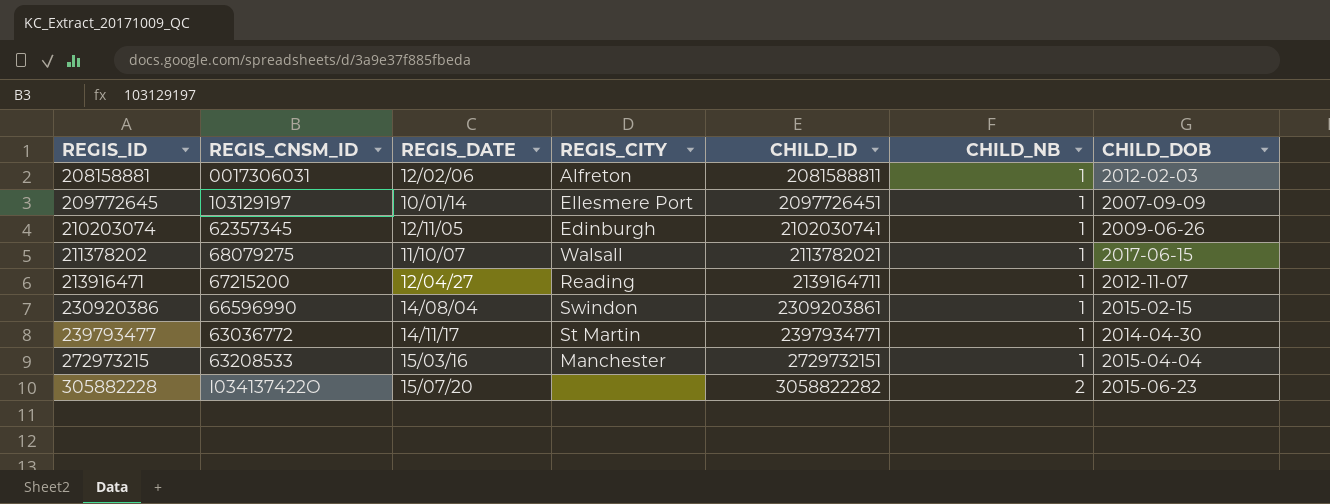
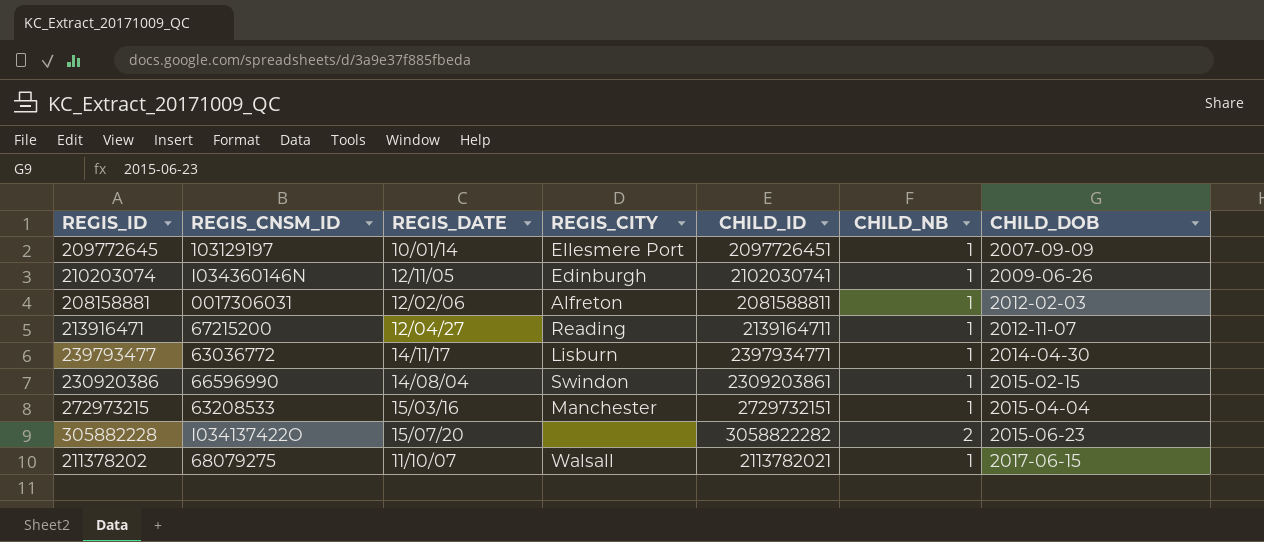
row order: REGIS_ID ascending -> CHILD_DOB ascending
210203074 | REGIS_CNSM_ID: 62357345 -> I034360146N
239793477 | REGIS_CITY: St Martin -> Lisburn

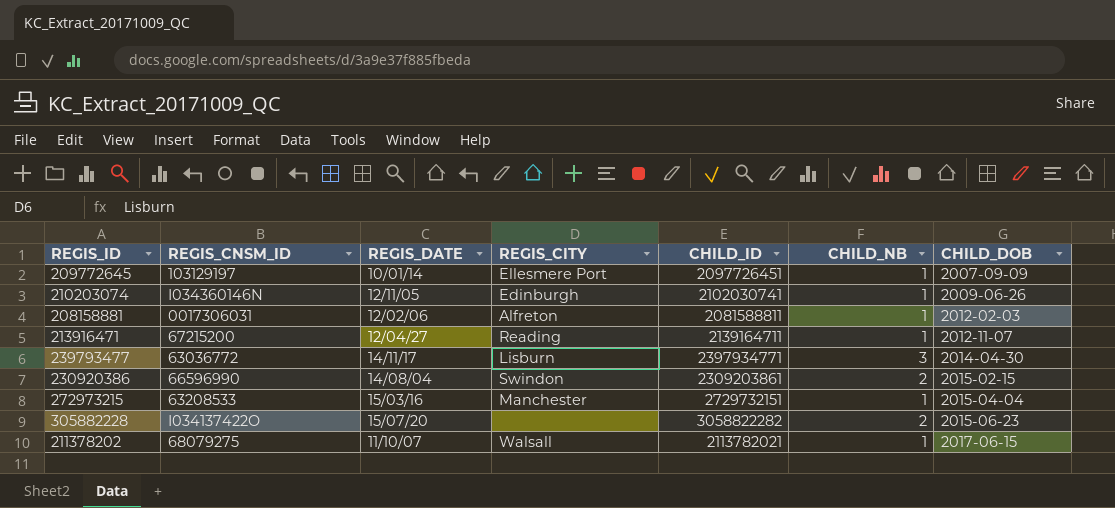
239793477 | CHILD_NB: 1 -> 3
230920386 | CHILD_NB: 1 -> 2

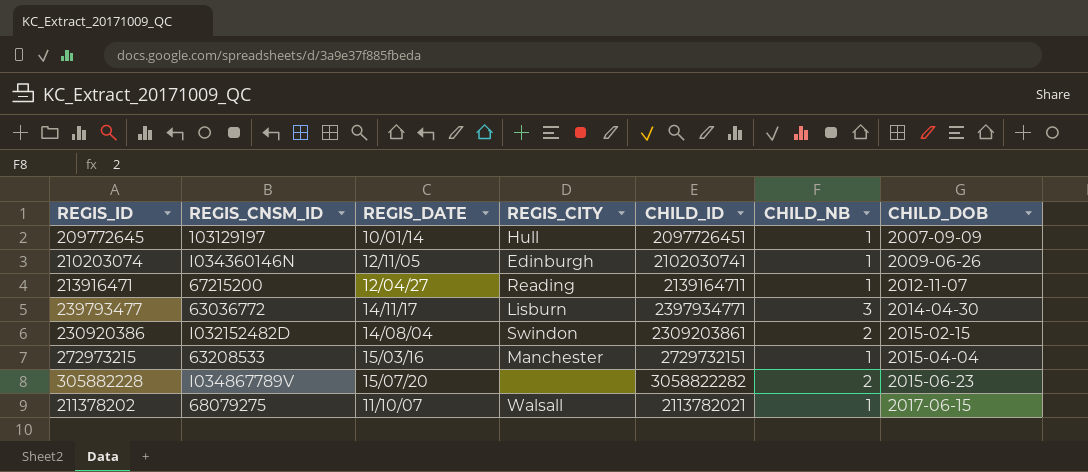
row 208158881: 0017306031 | 12/02/06 | Alfreton | 2081588811 | 1 | 2012-02-03 -> none
209772645 | REGIS_CITY: Ellesmere Port -> Hull
230920386 | REGIS_CNSM_ID: 66596990 -> I032152482D
305882228 | REGIS_CNSM_ID: I034137422O -> I034867789V

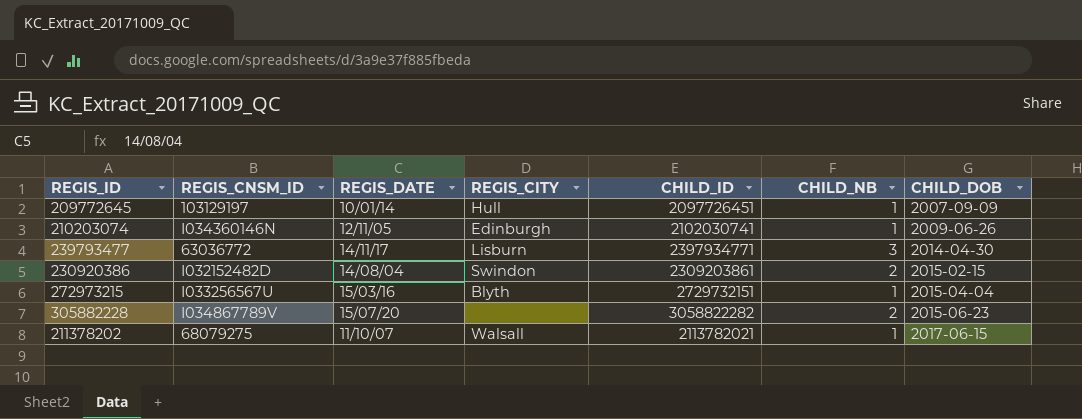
row 213916471: 67215200 | 12/04/27 | Reading | 2139164711 | 1 | 2012-11-07 -> none
272973215 | REGIS_CNSM_ID: 63208533 -> I033256567U
272973215 | REGIS_CITY: Manchester -> Blyth

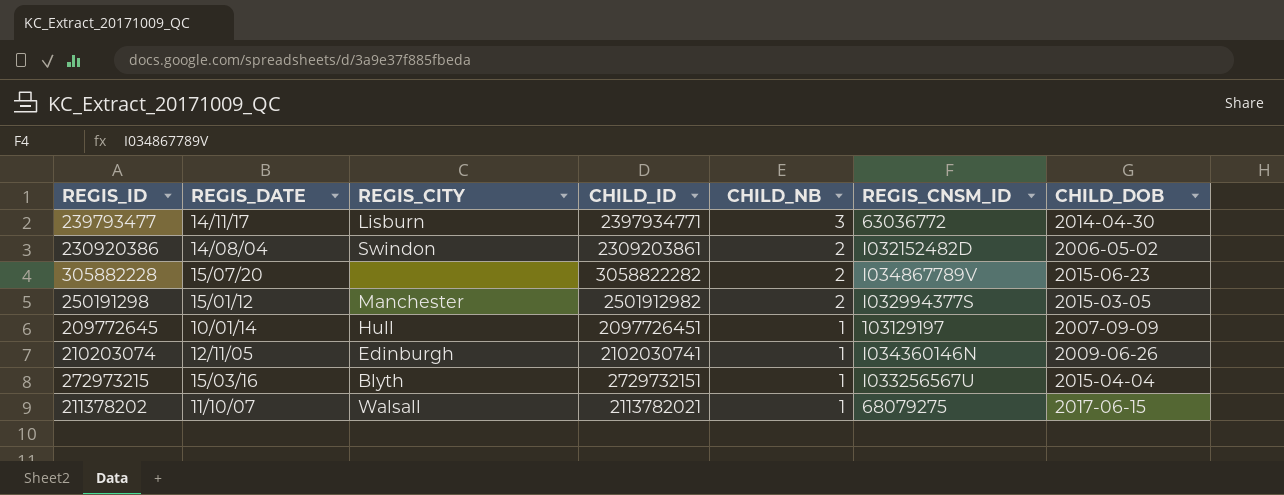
row order: CHILD_DOB ascending -> CHILD_NB descending
column REGIS_CNSM_ID | position: 2 -> 6
230920386 | CHILD_DOB: 2015-02-15 -> 2006-05-02
row 250191298: none -> 15/01/12 | Manchester | 2501912982 | 2 | I032994377S | 2015-03-05

